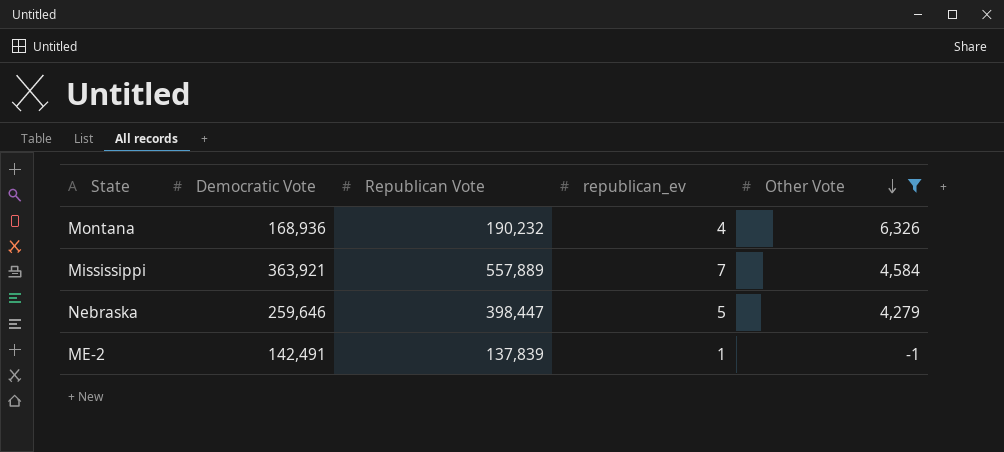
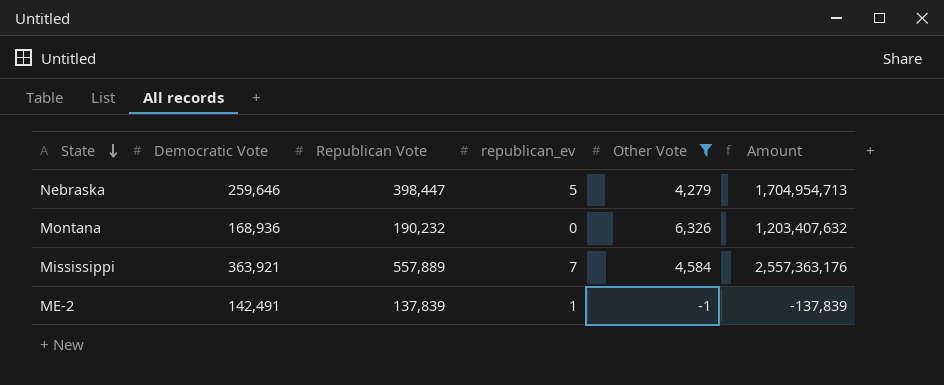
row order: Other Vote descending -> State descending
column Amount | formula: none -> [Republican Vote] * [Other Vote]
Montana | republican_ev: 4 -> 0

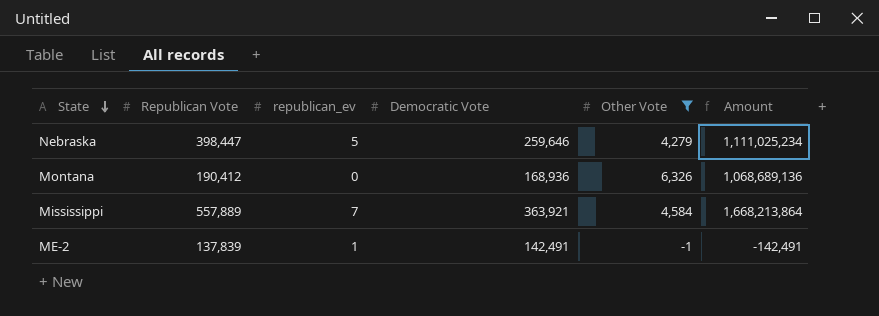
column Democratic Vote | position: 2 -> 4
column Amount | formula: [Republican Vote] * [Other Vote] -> [Democratic Vote] * [Other Vote]
Montana | Republican Vote: 190,232 -> 190,412

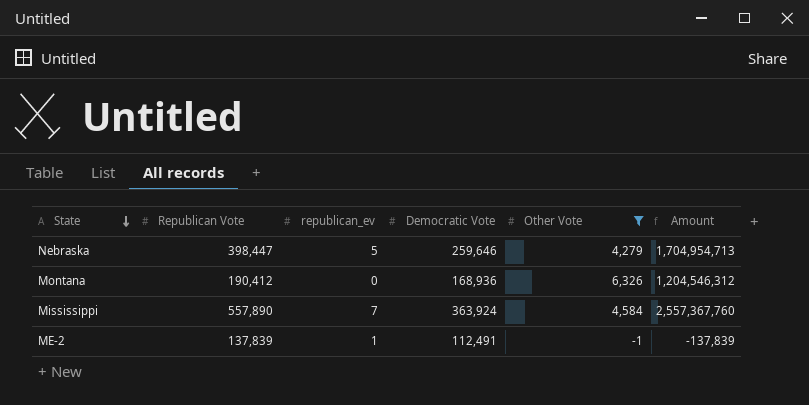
column Amount | formula: [Democratic Vote] * [Other Vote] -> [Republican Vote] * [Other Vote]
Mississippi | Republican Vote: 557,889 -> 557,890
Mississippi | Democratic Vote: 363,921 -> 363,924
ME-2 | Democratic Vote: 142,491 -> 112,491

